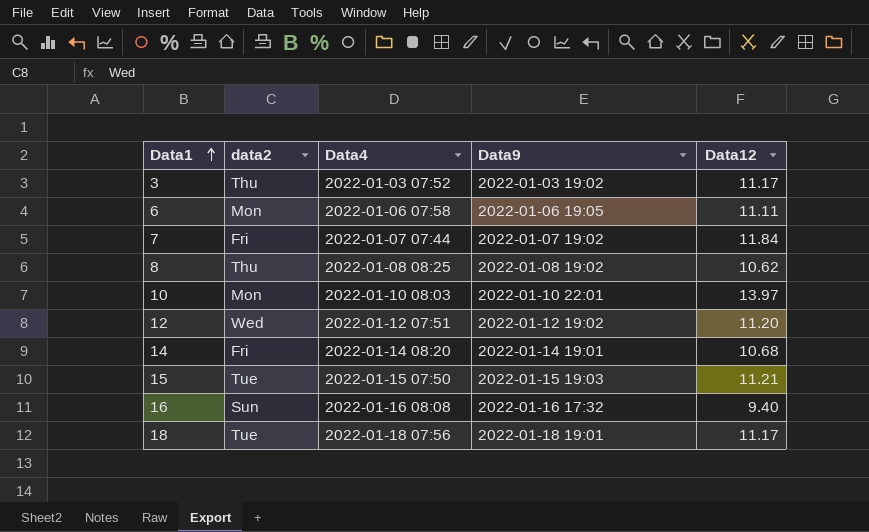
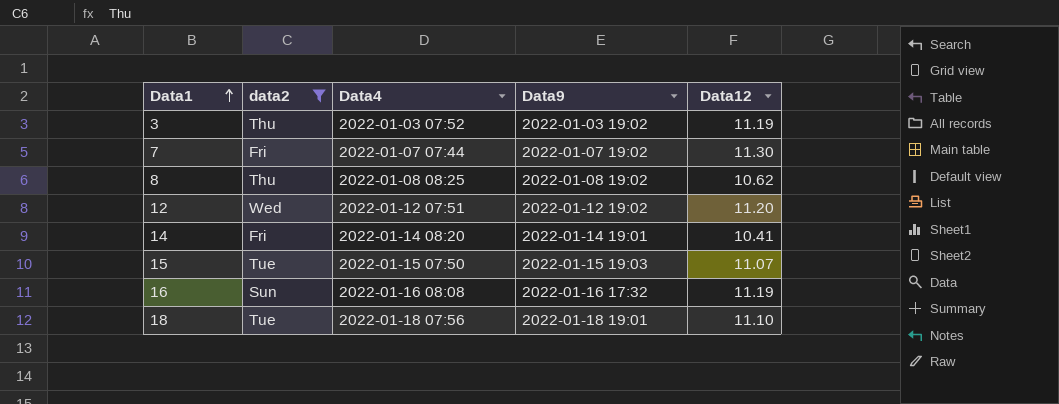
filter: none -> data2 != Mon
3 | Data12: 11.17 -> 11.19
7 | Data12: 11.84 -> 11.30
14 | Data12: 10.68 -> 10.41
15 | Data12: 11.21 -> 11.07
16 | Data12: 9.40 -> 11.19
18 | Data12: 11.17 -> 11.10

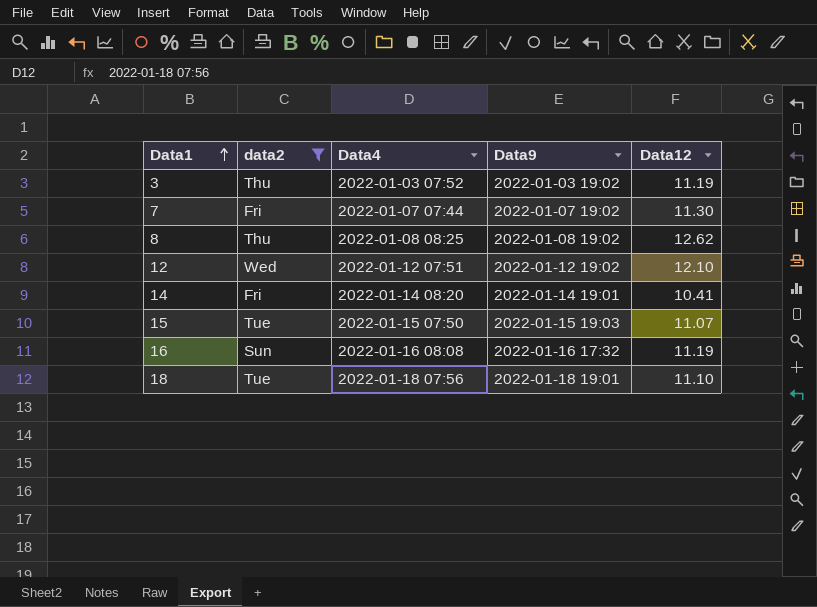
8 | Data12: 10.62 -> 12.62
12 | Data12: 11.20 -> 12.10

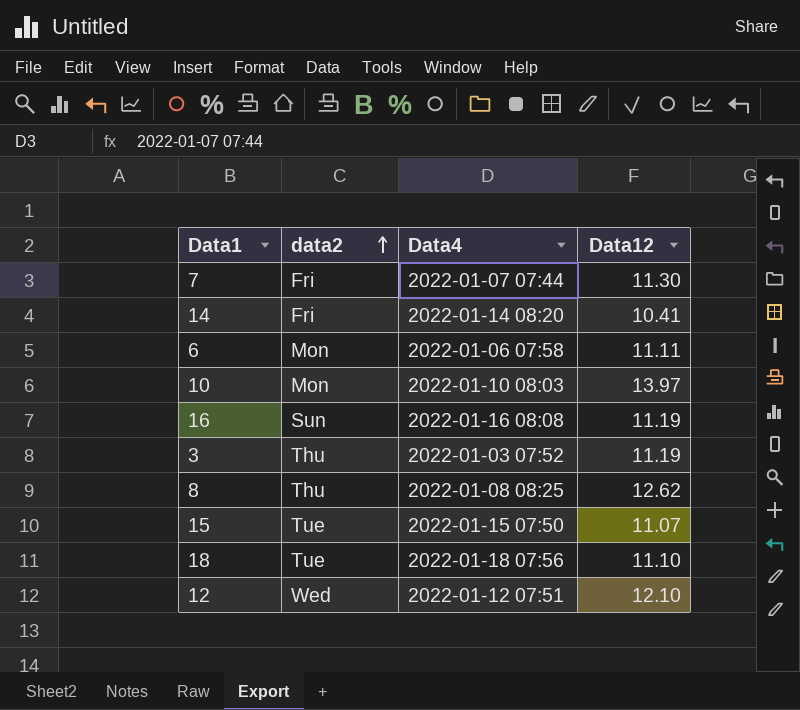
filter: data2 != Mon -> none
row order: Data1 ascending -> data2 ascending
column Data9 | position: 4 -> none

